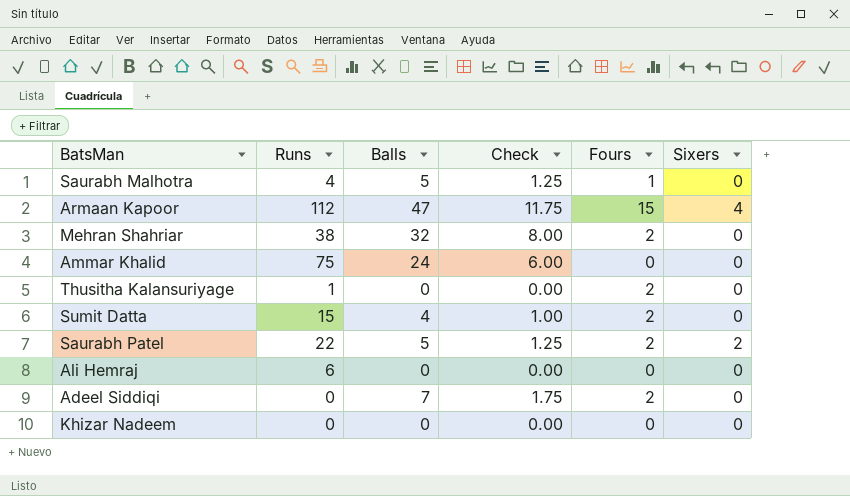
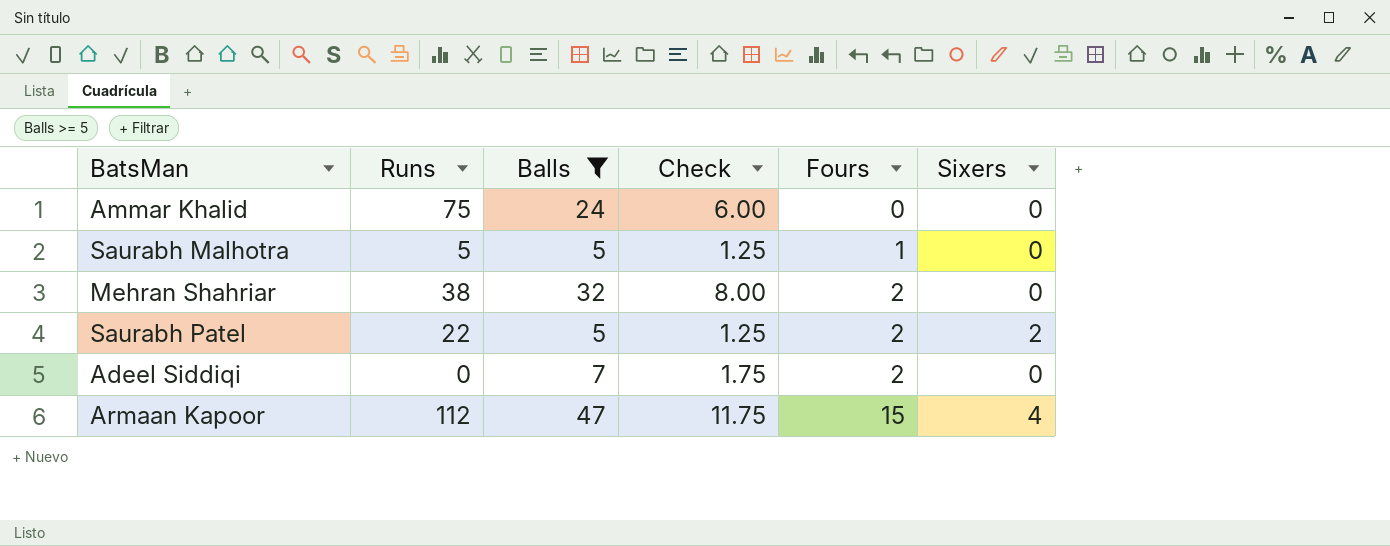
filter: none -> Balls >= 5
row order: none -> Fours ascending
Saurabh Malhotra | Runs: 4 -> 5

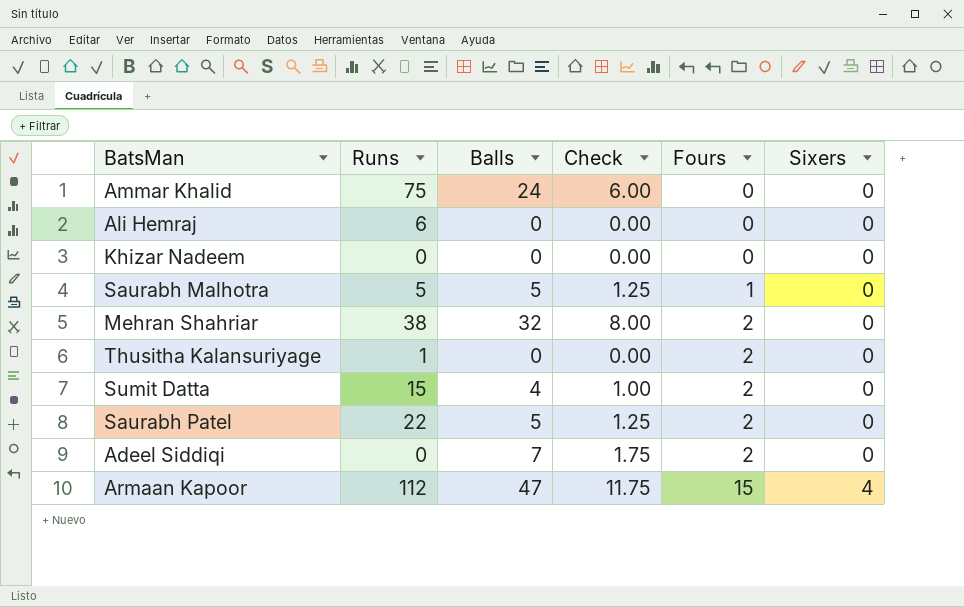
filter: Balls >= 5 -> none
Saurabh Patel | Sixers: 2 -> 0

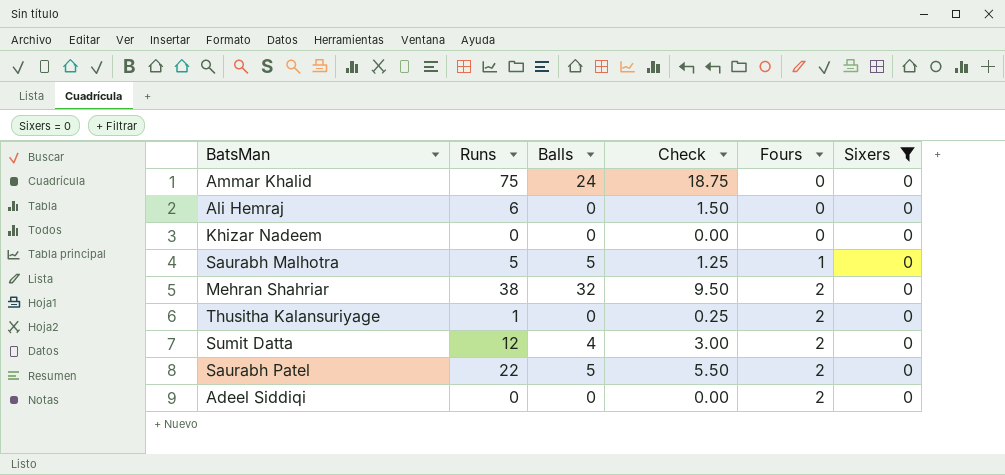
filter: none -> Sixers = 0
column Check | formula: [Balls] * 0.25 -> [Runs] * 0.25
Sumit Datta | Runs: 15 -> 12
Adeel Siddiqi | Balls: 7 -> 0

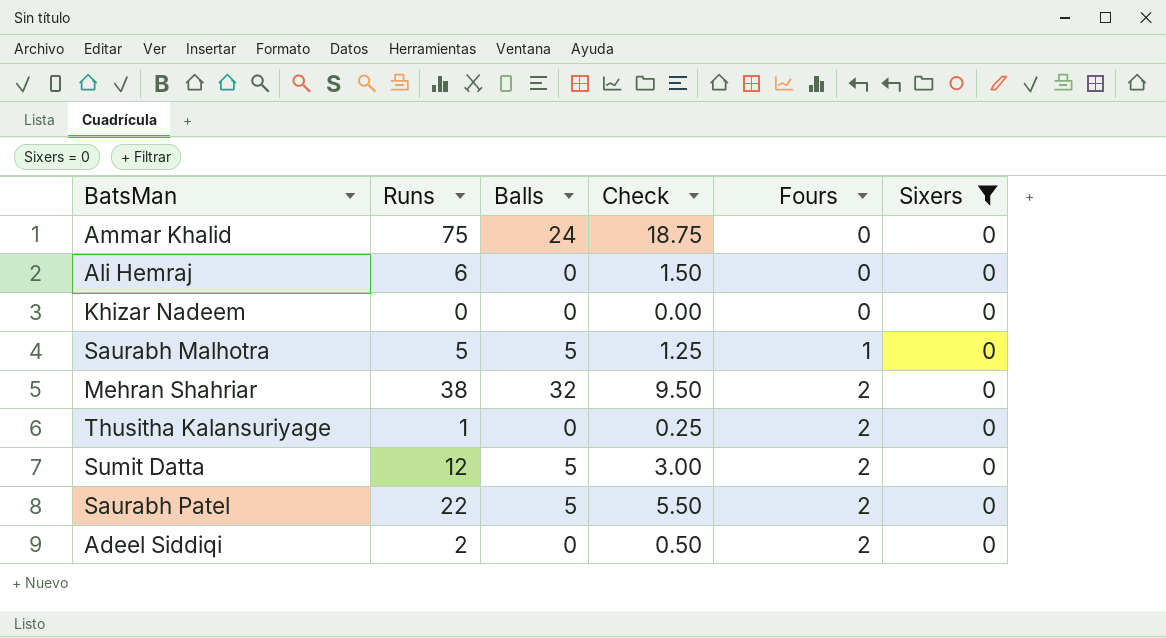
Sumit Datta | Balls: 4 -> 5
Adeel Siddiqi | Runs: 0 -> 2
Adeel Siddiqi | Check: 0.00 -> 0.50

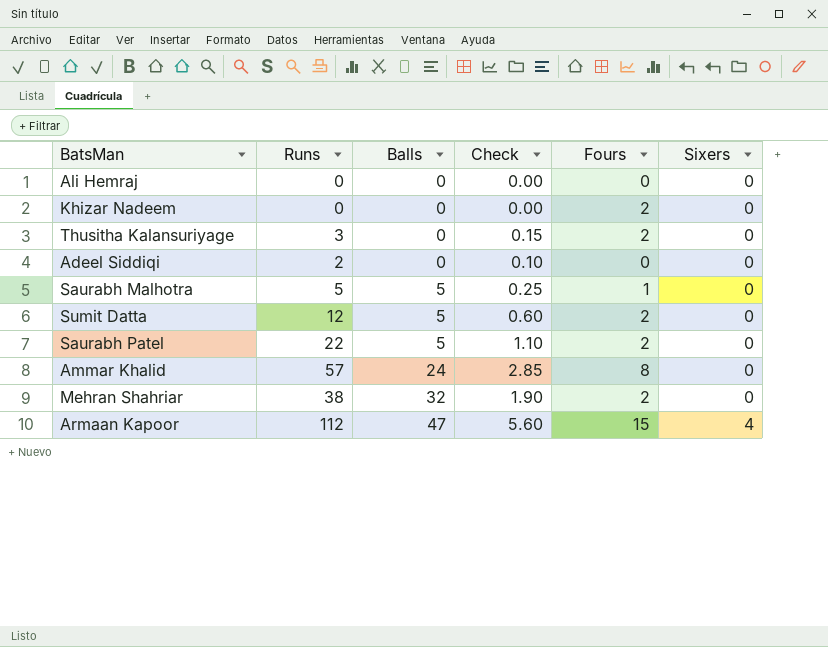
filter: Sixers = 0 -> none
row order: Fours ascending -> Balls ascending
column Check | formula: [Runs] * 0.25 -> [Runs] * 0.05
Ali Hemraj | Runs: 6 -> 0
Khizar Nadeem | Fours: 0 -> 2
Thusitha Kalansuriyage | Runs: 1 -> 3
Adeel Siddiqi | Fours: 2 -> 0
Ammar Khalid | Runs: 75 -> 57
Ammar Khalid | Fours: 0 -> 8

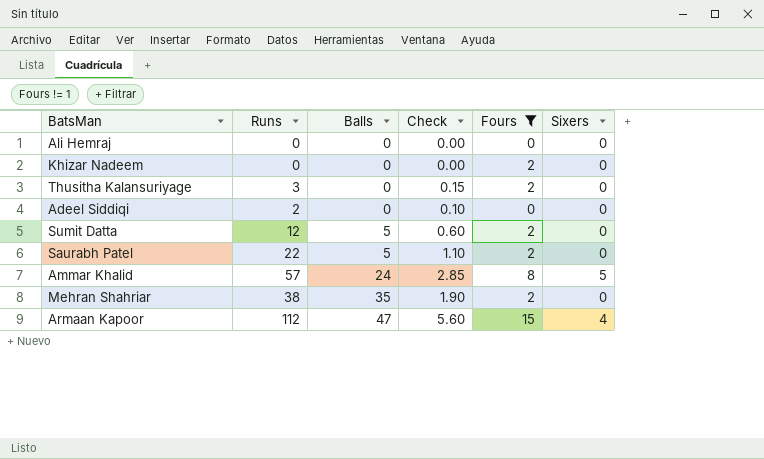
filter: none -> Fours != 1
Ammar Khalid | Sixers: 0 -> 5
Mehran Shahriar | Balls: 32 -> 35

